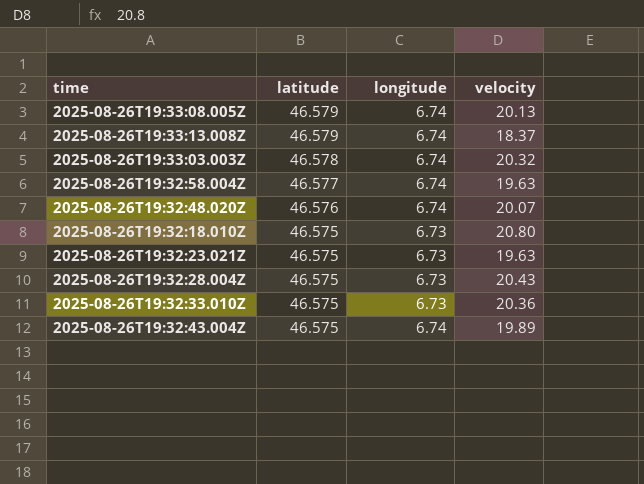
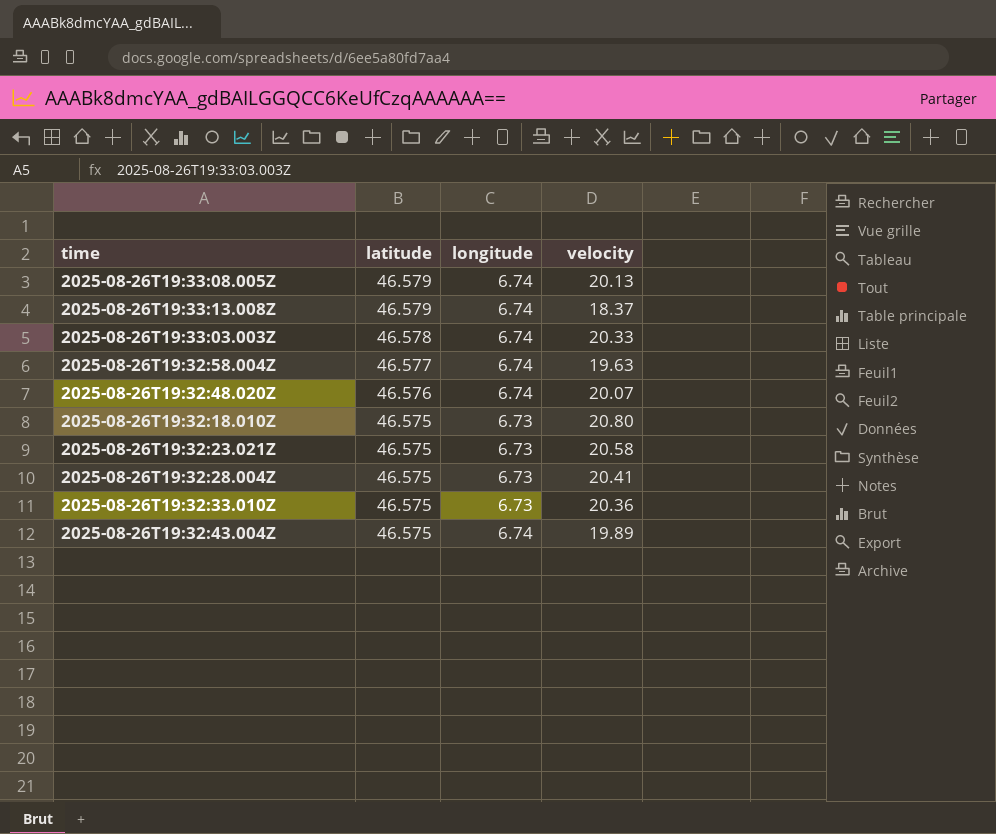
2025-08-26T19:33:03.003Z | velocity: 20.32 -> 20.33
2025-08-26T19:32:23.021Z | velocity: 19.63 -> 20.58
2025-08-26T19:32:28.004Z | velocity: 20.43 -> 20.41

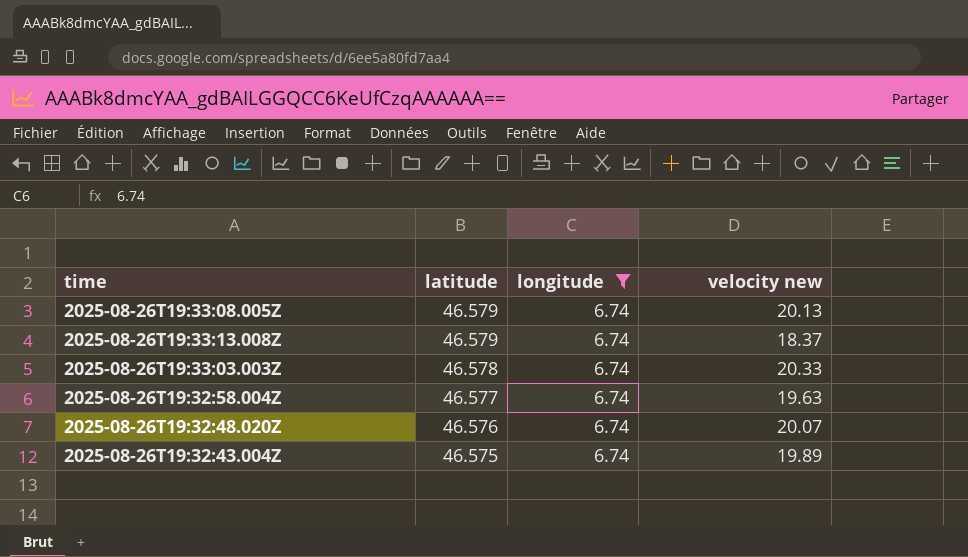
filter: none -> longitude = 6.74
column name: velocity -> velocity new

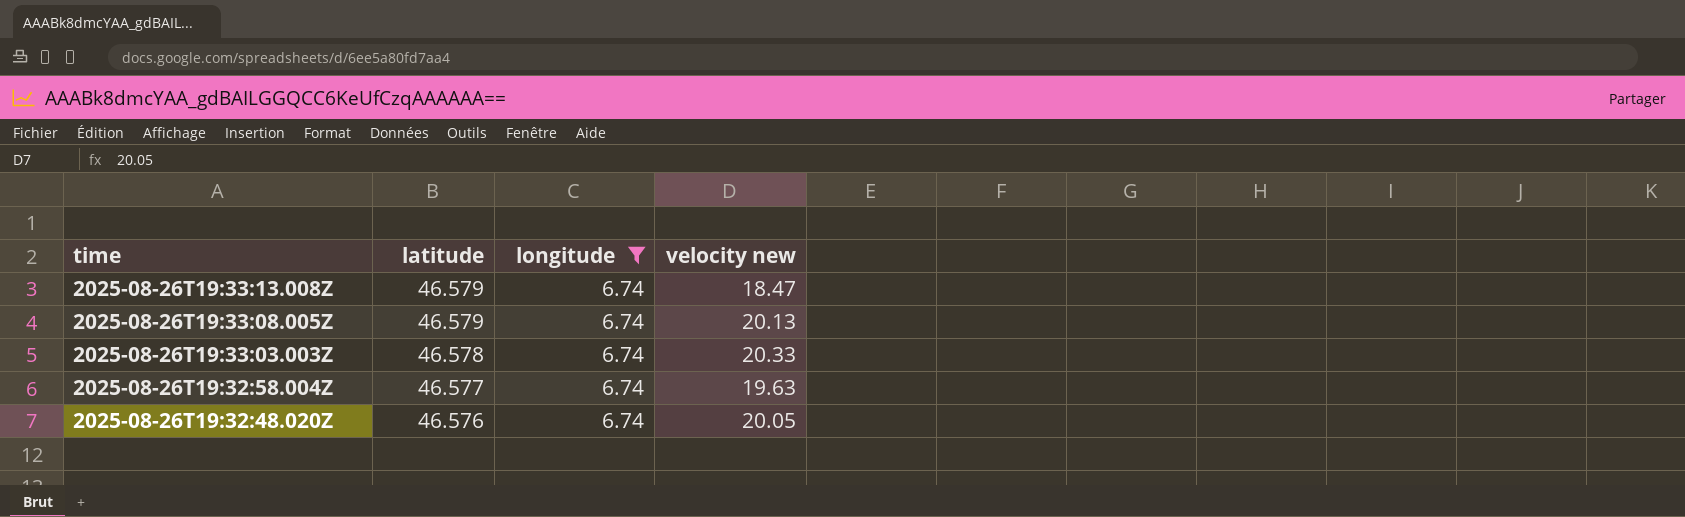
row order: latitude descending -> time descending
row 2025-08-26T19:32:43.004Z: 46.575 | 6.74 | 19.89 -> none
2025-08-26T19:33:13.008Z | velocity new: 18.37 -> 18.47
2025-08-26T19:32:48.020Z | velocity new: 20.07 -> 20.05

